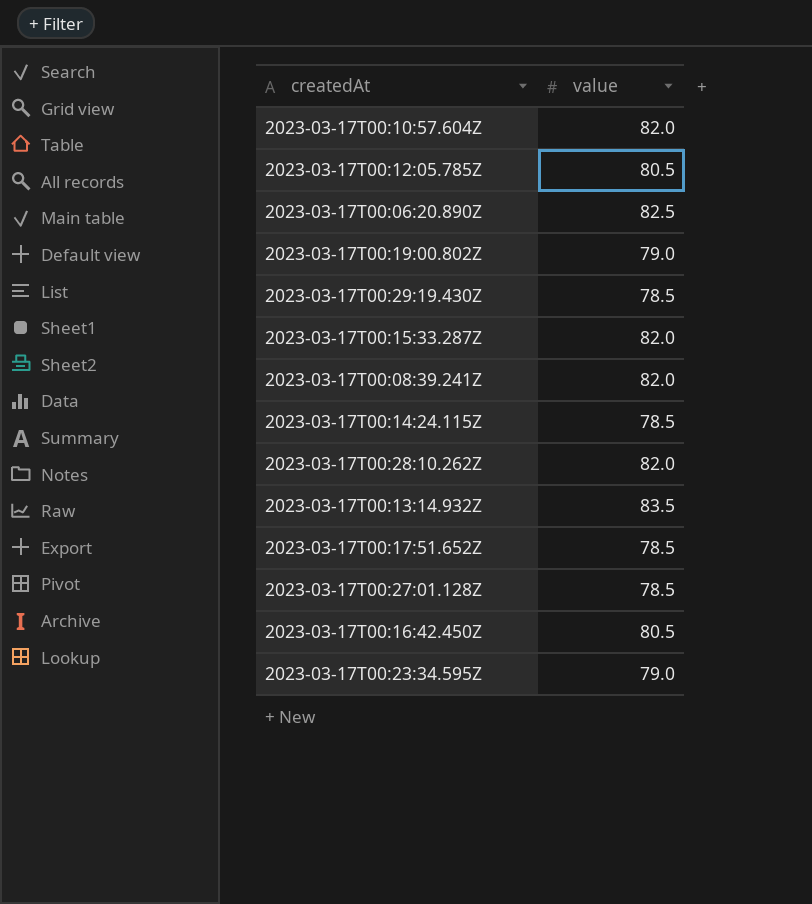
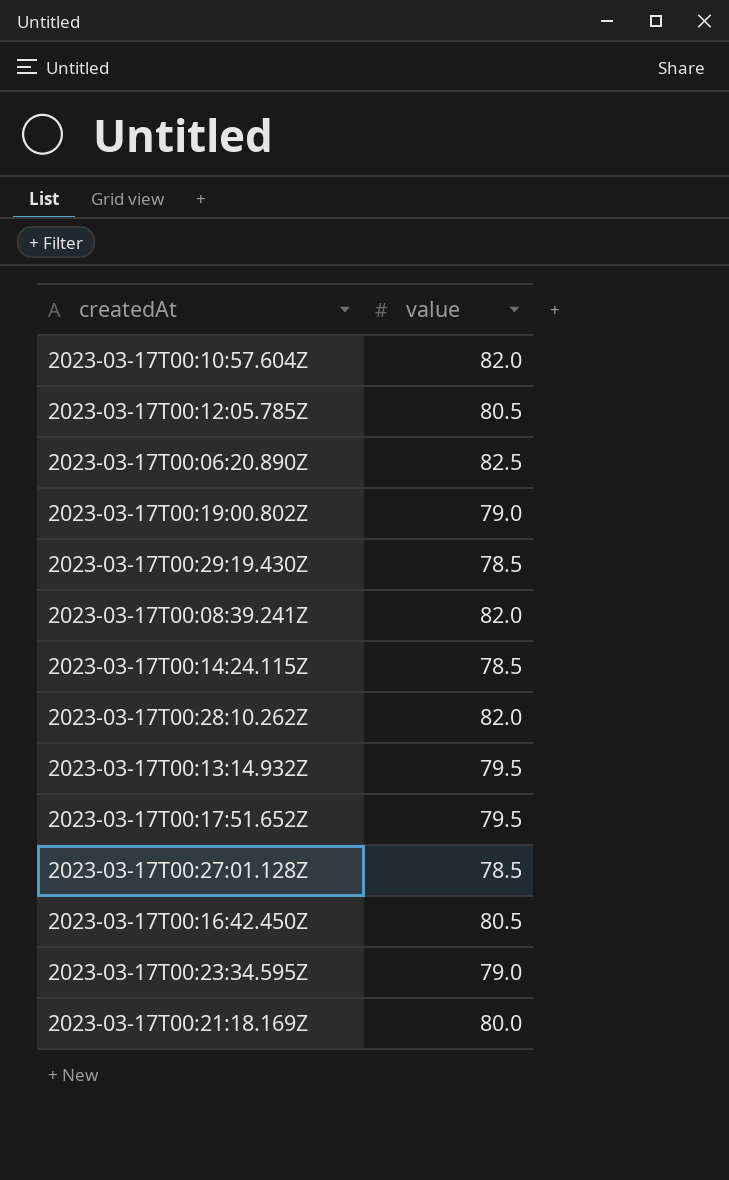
row 2023-03-17T00:15:33.287Z: 82.0 -> none
2023-03-17T00:13:14.932Z | value: 83.5 -> 79.5
2023-03-17T00:17:51.652Z | value: 78.5 -> 79.5
row 2023-03-17T00:21:18.169Z: none -> 80.0

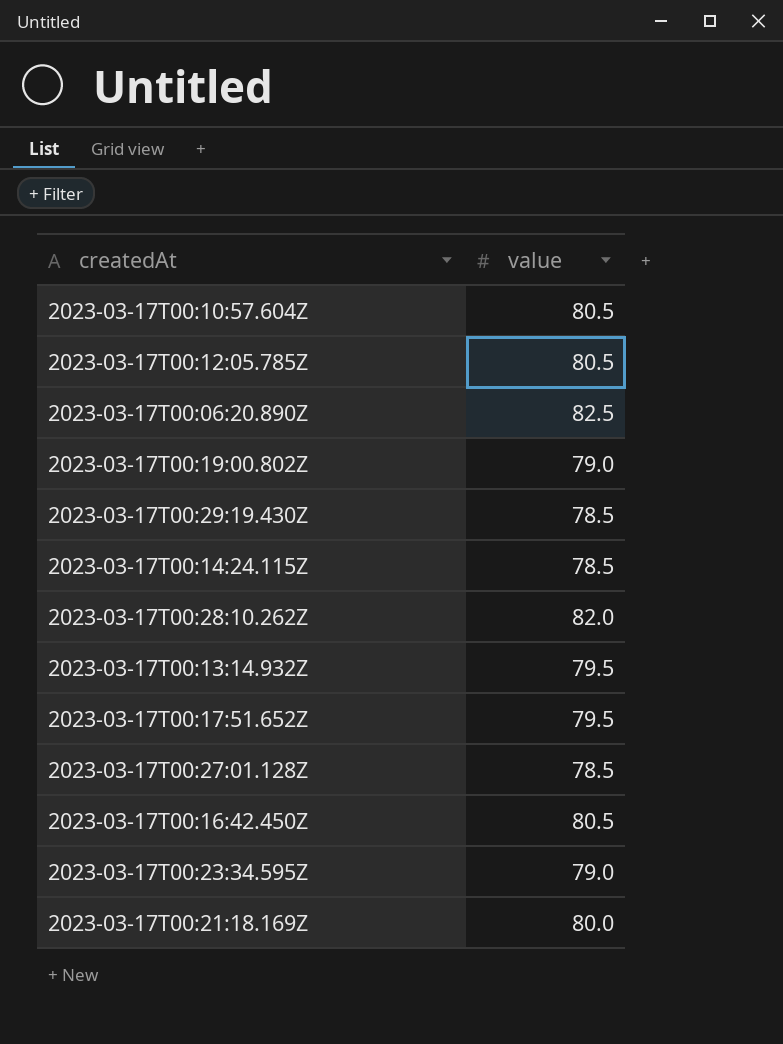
row 2023-03-17T00:08:39.241Z: 82.0 -> none
2023-03-17T00:10:57.604Z | value: 82.0 -> 80.5

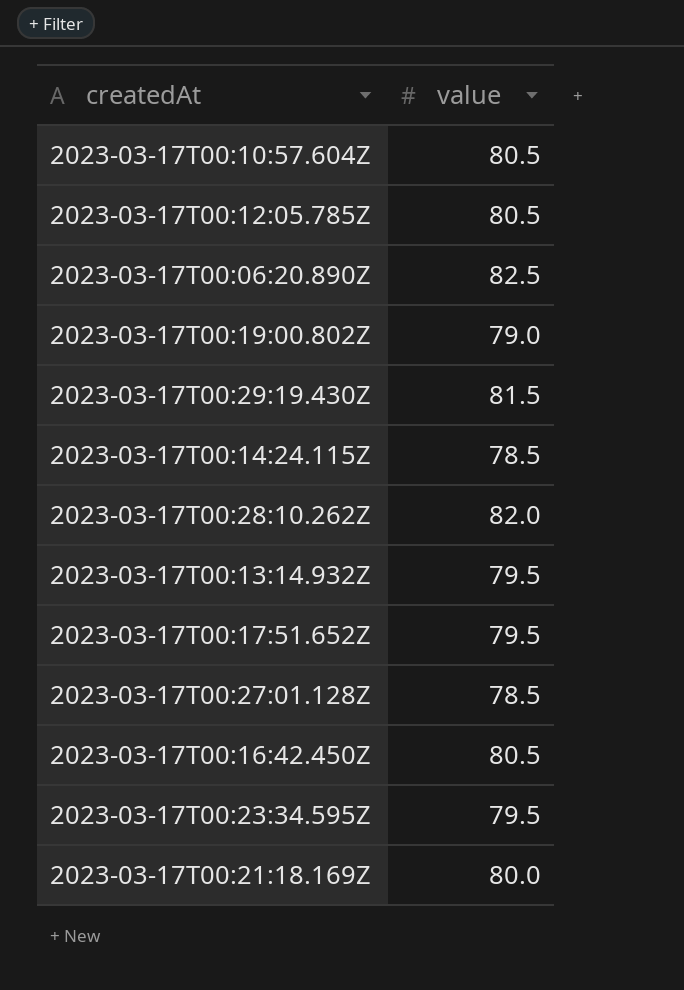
2023-03-17T00:29:19.430Z | value: 78.5 -> 81.5
2023-03-17T00:23:34.595Z | value: 79.0 -> 79.5

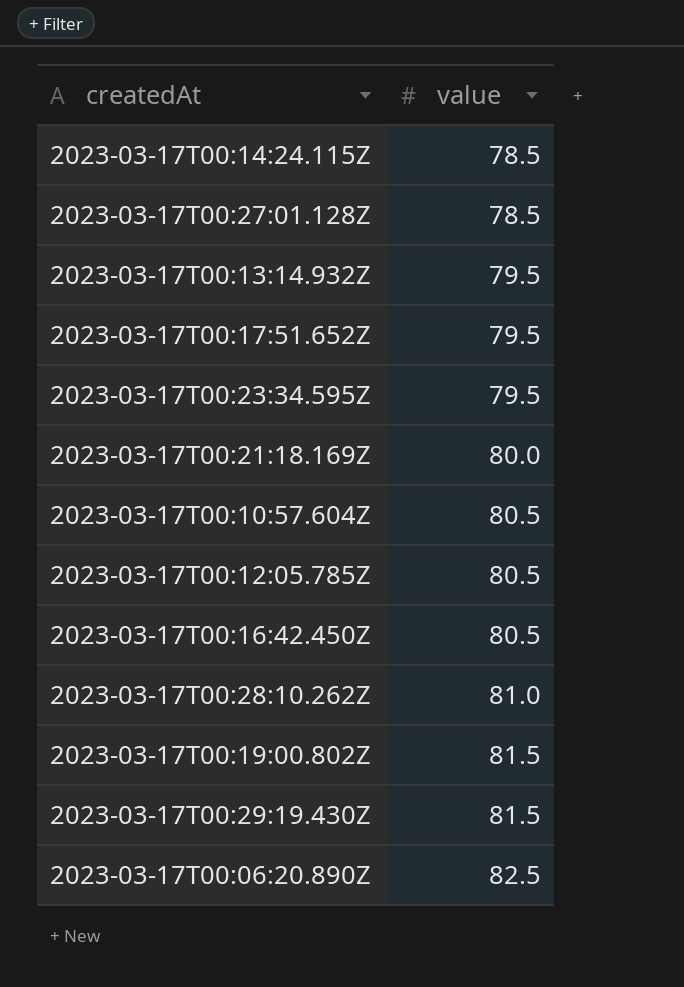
row order: none -> value ascending
2023-03-17T00:28:10.262Z | value: 82.0 -> 81.0
2023-03-17T00:19:00.802Z | value: 79.0 -> 81.5

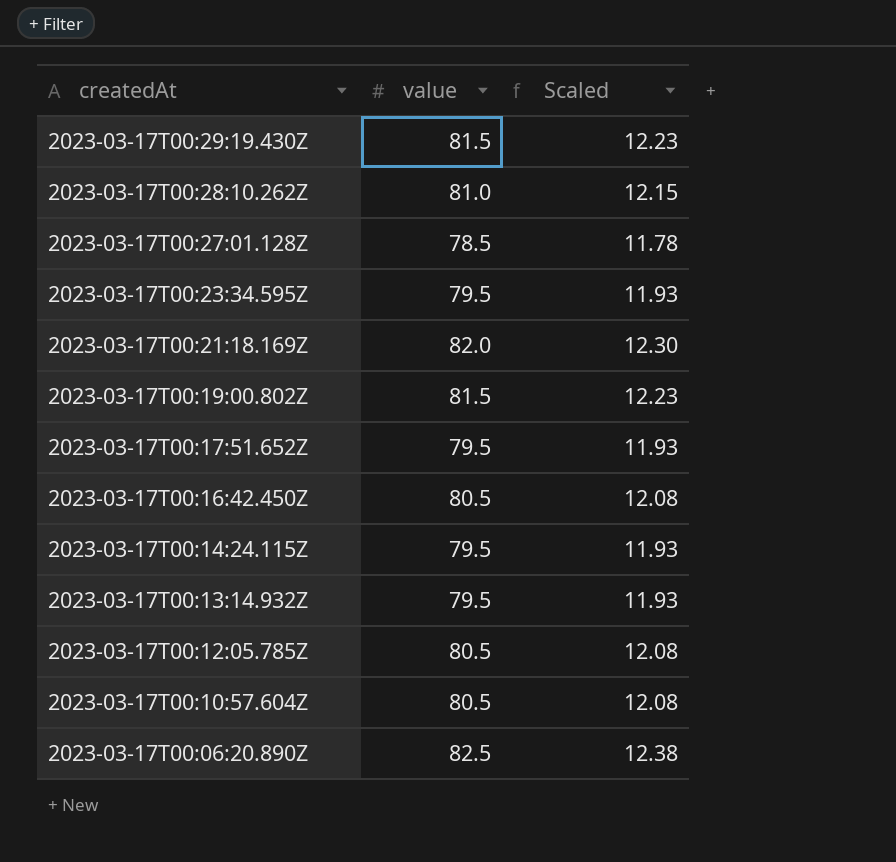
row order: value ascending -> createdAt descending
column Scaled | formula: none -> [value] * 0.15
2023-03-17T00:21:18.169Z | value: 80.0 -> 82.0
2023-03-17T00:14:24.115Z | value: 78.5 -> 79.5

